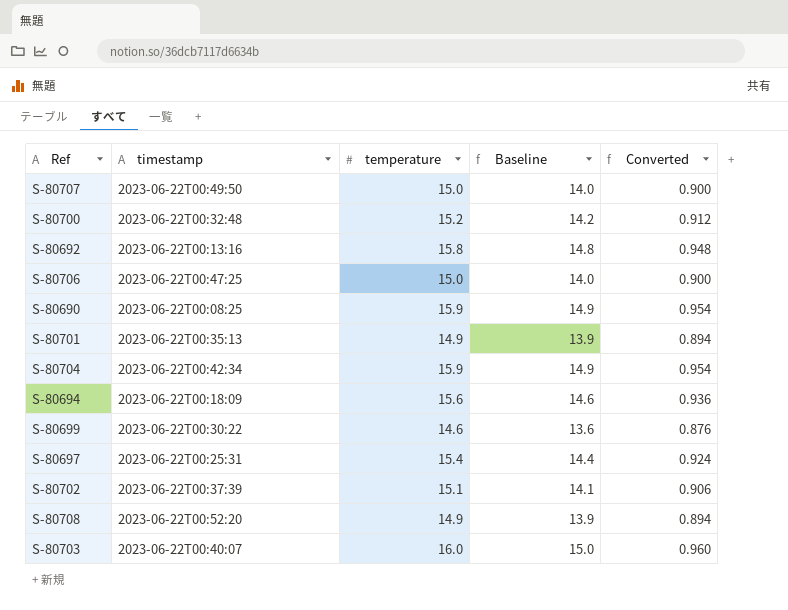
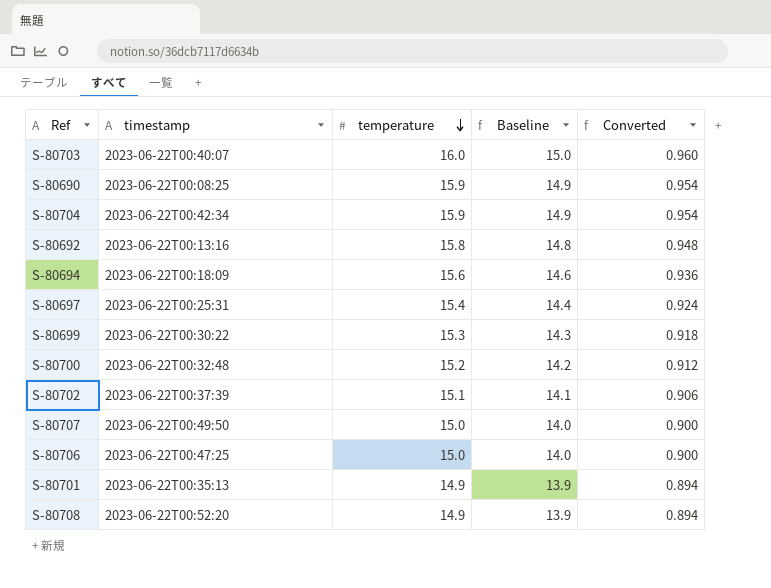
row order: none -> temperature descending
S-80699 | temperature: 14.6 -> 15.3
S-80699 | Baseline: 13.6 -> 14.3
S-80699 | Converted: 0.876 -> 0.918

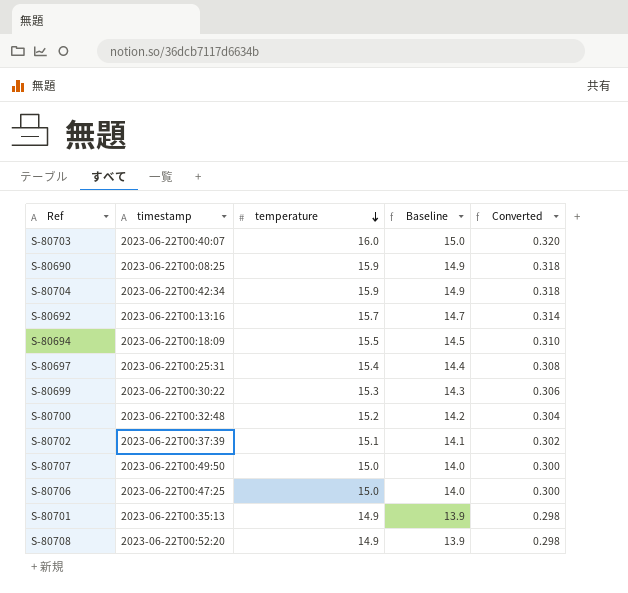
column Converted | formula: [temperature] * 0.06 -> [temperature] * 0.02
S-80692 | temperature: 15.8 -> 15.7
S-80692 | Baseline: 14.8 -> 14.7
S-80694 | temperature: 15.6 -> 15.5
S-80694 | Baseline: 14.6 -> 14.5

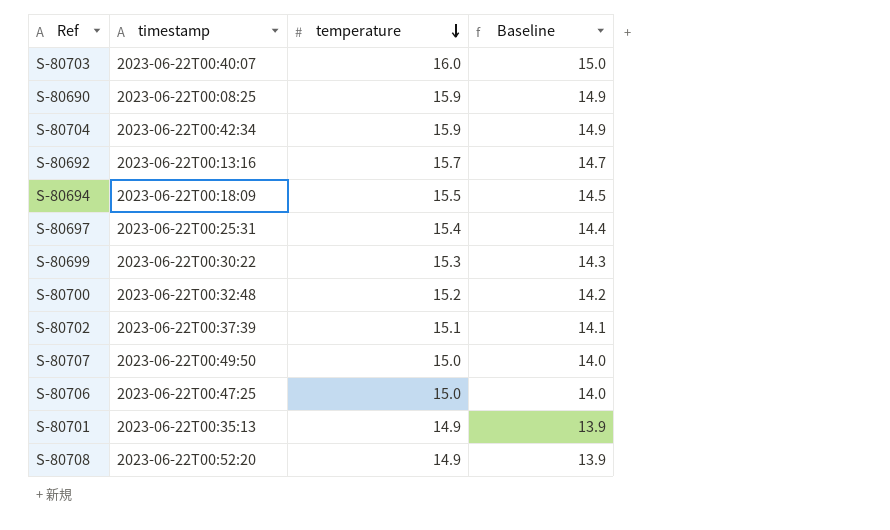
column Converted | formula: [temperature] * 0.02 -> none

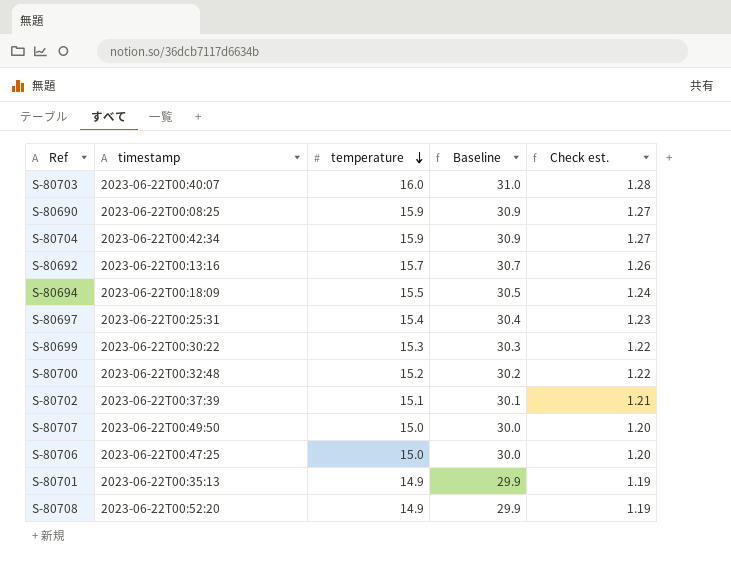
column Baseline | formula: [temperature] - 1 -> [temperature] + 15
column Check est. | formula: none -> [temperature] * 0.08

